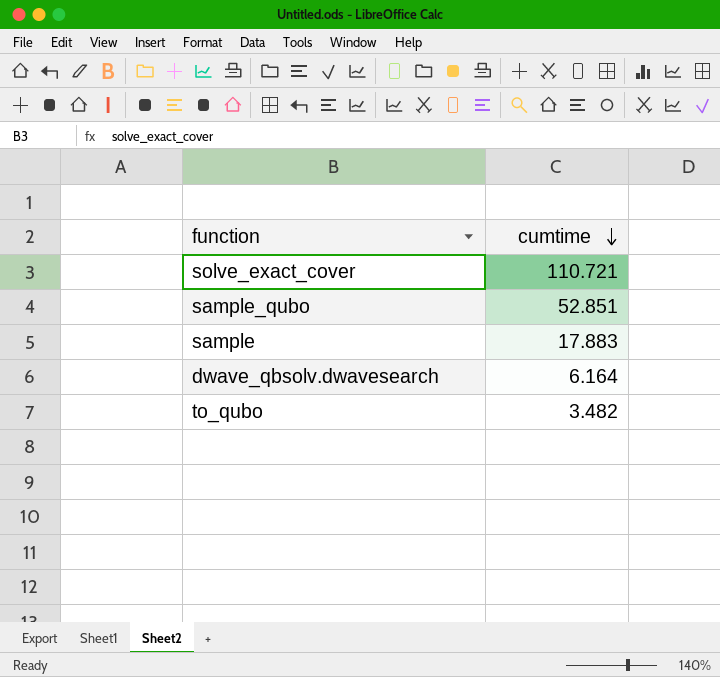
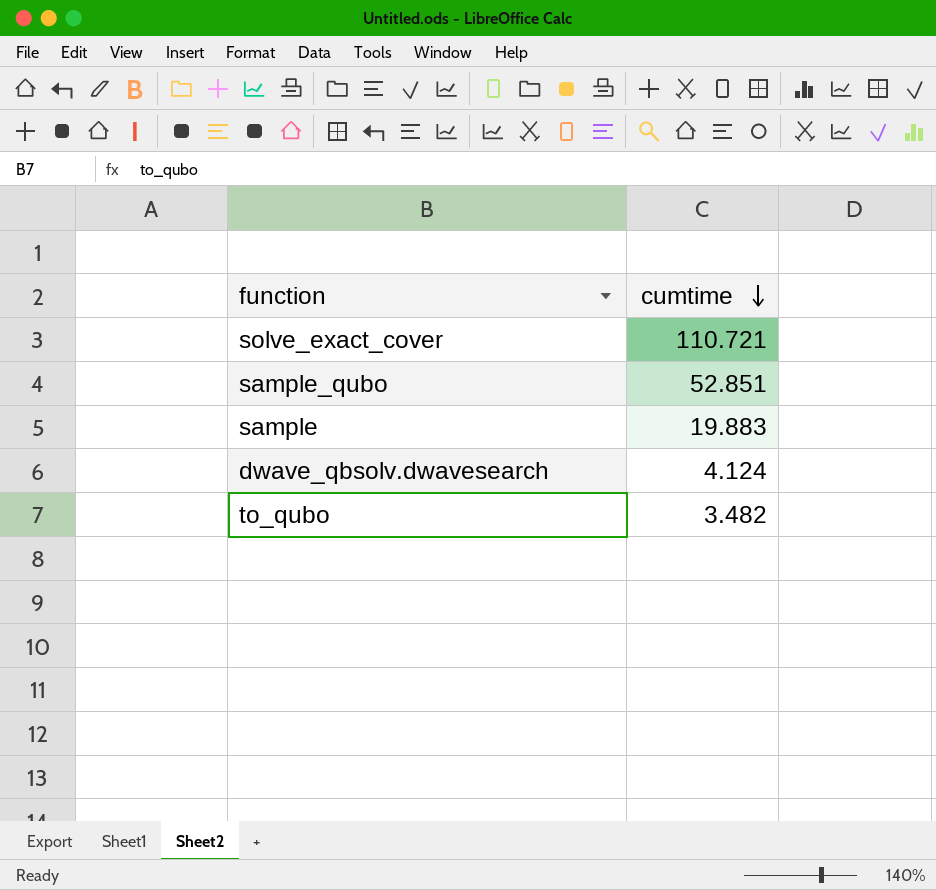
sample | cumtime: 17.883 -> 19.883
dwave_qbsolv.dwavesearch | cumtime: 6.164 -> 4.124

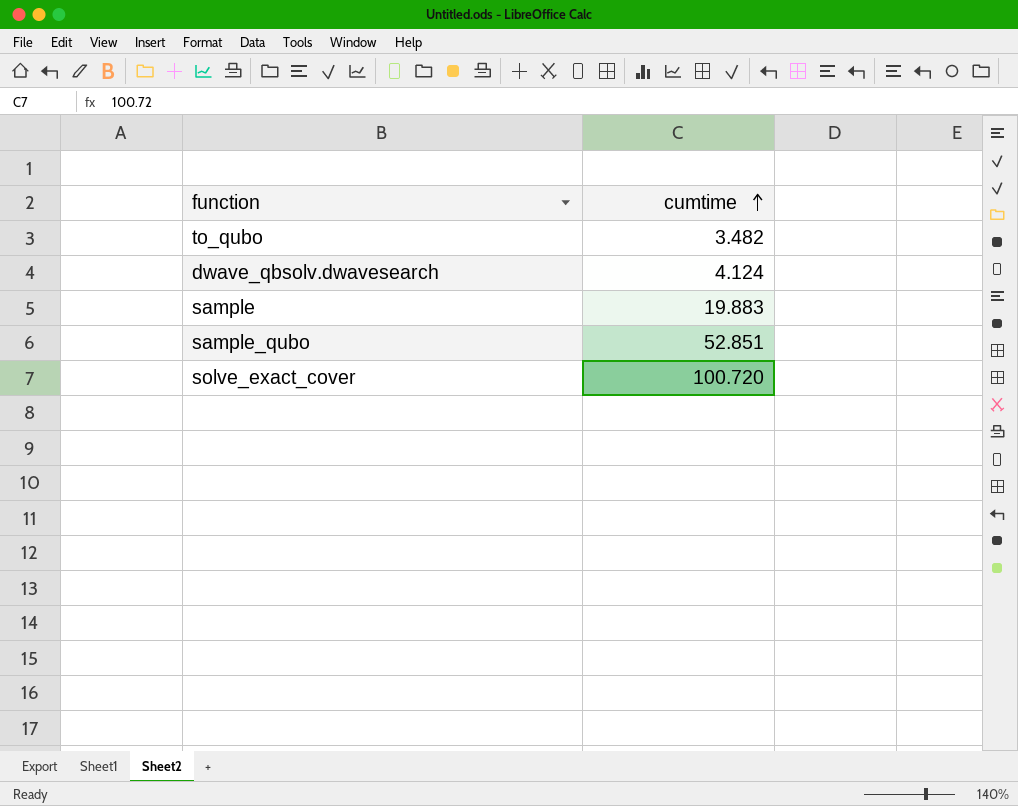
row order: cumtime descending -> cumtime ascending
solve_exact_cover | cumtime: 110.721 -> 100.720

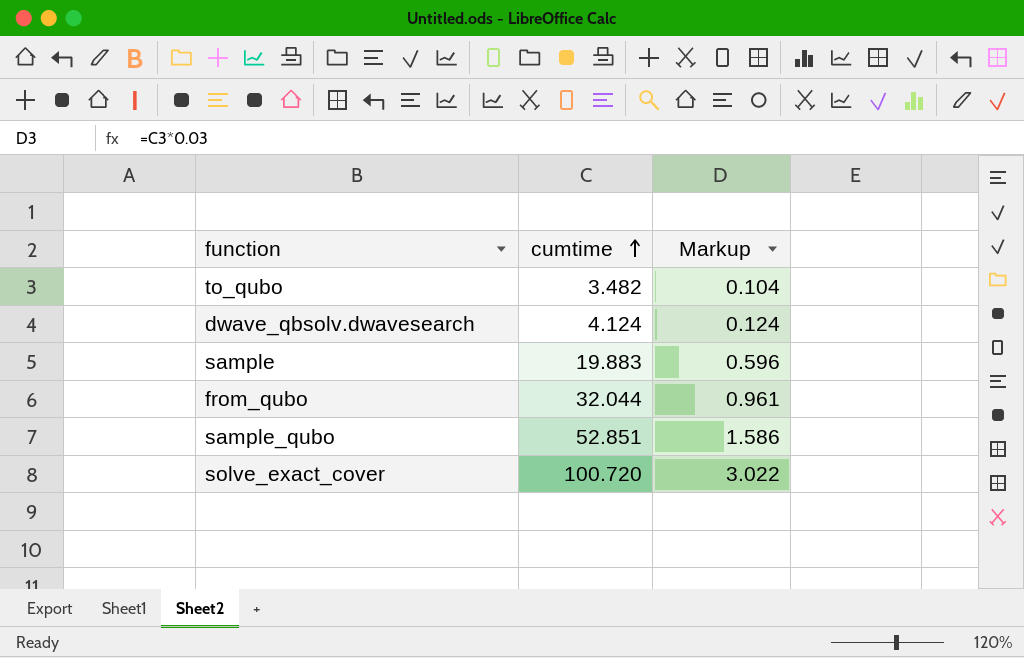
column Markup | formula: none -> [cumtime] * 0.03
row from_qubo: none -> 32.044 | 0.961

